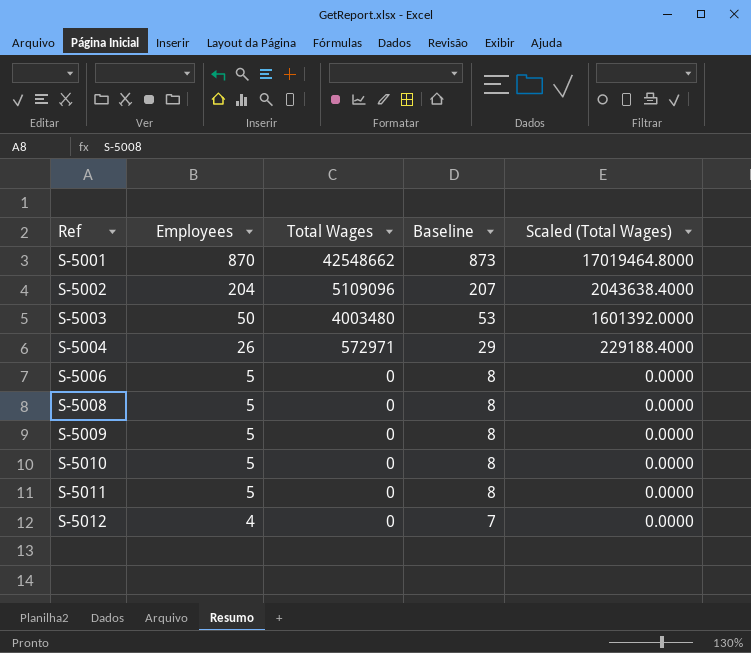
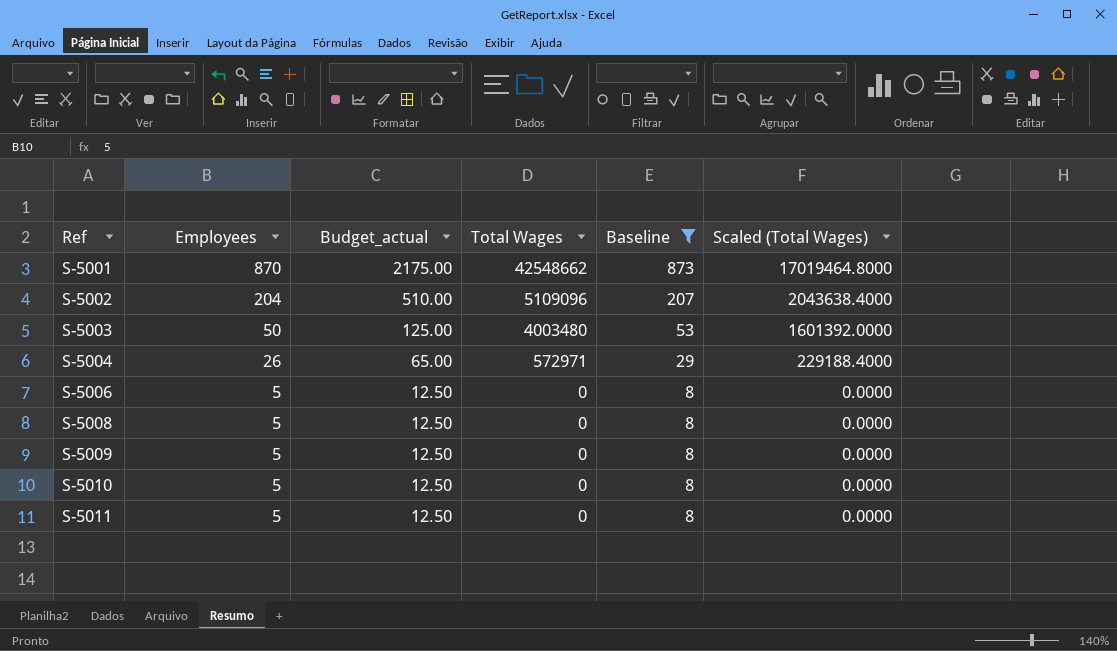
filter: none -> Baseline != 7
column Budget_actual | formula: none -> [Employees] * 2.5

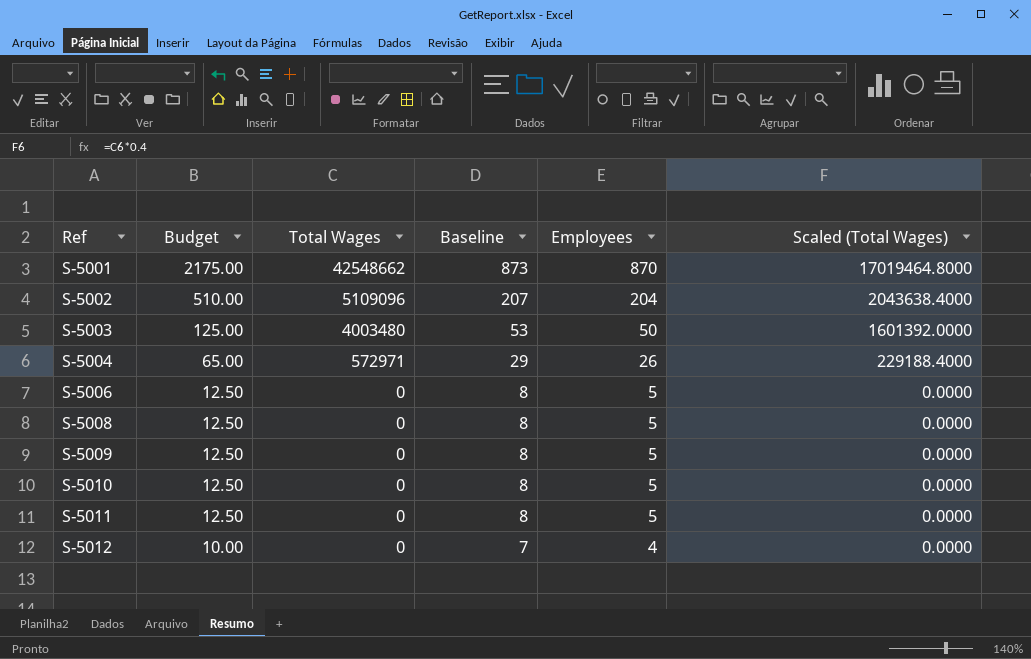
filter: Baseline != 7 -> none
column name: Budget_actual -> Budget
column Employees | position: 2 -> 5

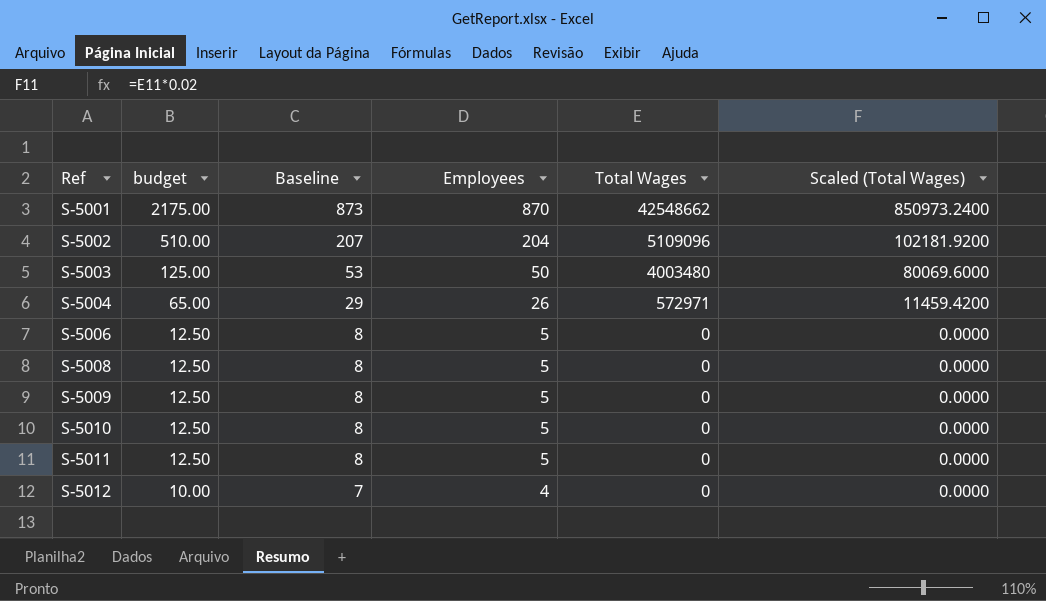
column name: Budget -> budget
column Total Wages | position: 3 -> 5
column Scaled (Total Wages) | formula: [Total Wages] * 0.4 -> [Total Wages] * 0.02

